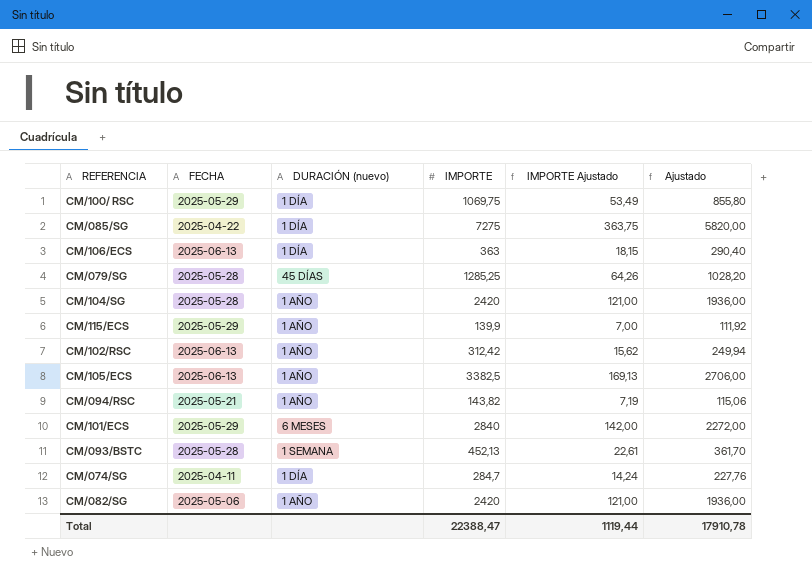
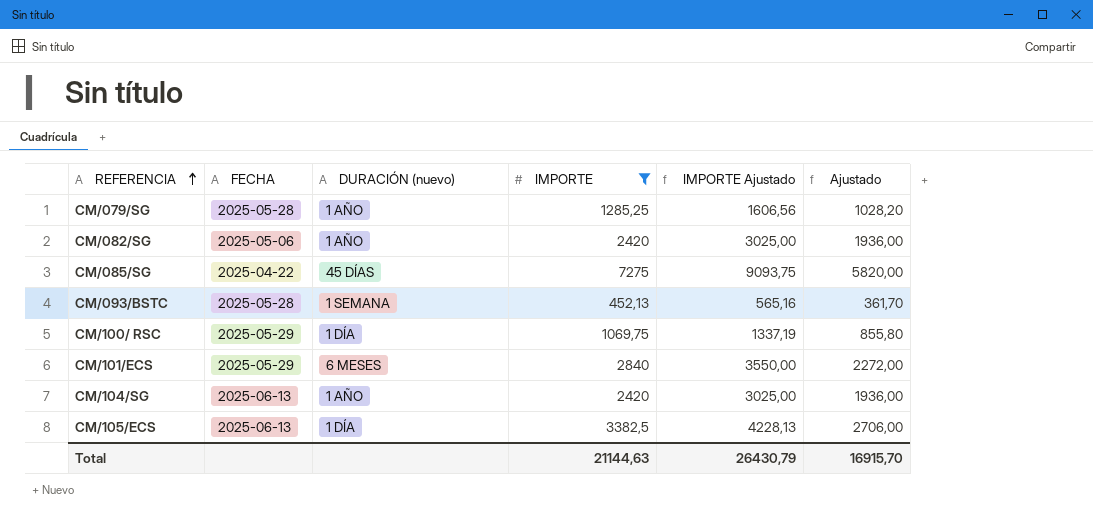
filter: none -> IMPORTE >= 452,13
row order: none -> REFERENCIA ascending
column IMPORTE Ajustado | formula: [IMPORTE] * 0,05 -> [IMPORTE] * 1,25
CM/079/SG | DURACIÓN (nuevo): 45 DÍAS -> 1 AÑO
CM/085/SG | DURACIÓN (nuevo): 1 DÍA -> 45 DÍAS
CM/104/SG | FECHA: 2025-05-28 -> 2025-06-13
CM/105/ECS | DURACIÓN (nuevo): 1 AÑO -> 1 DÍA
Total | IMPORTE: 22388,47 -> 21144,63
Total | IMPORTE Ajustado: 1119,44 -> 26430,79
Total | Ajustado: 17910,78 -> 16915,70

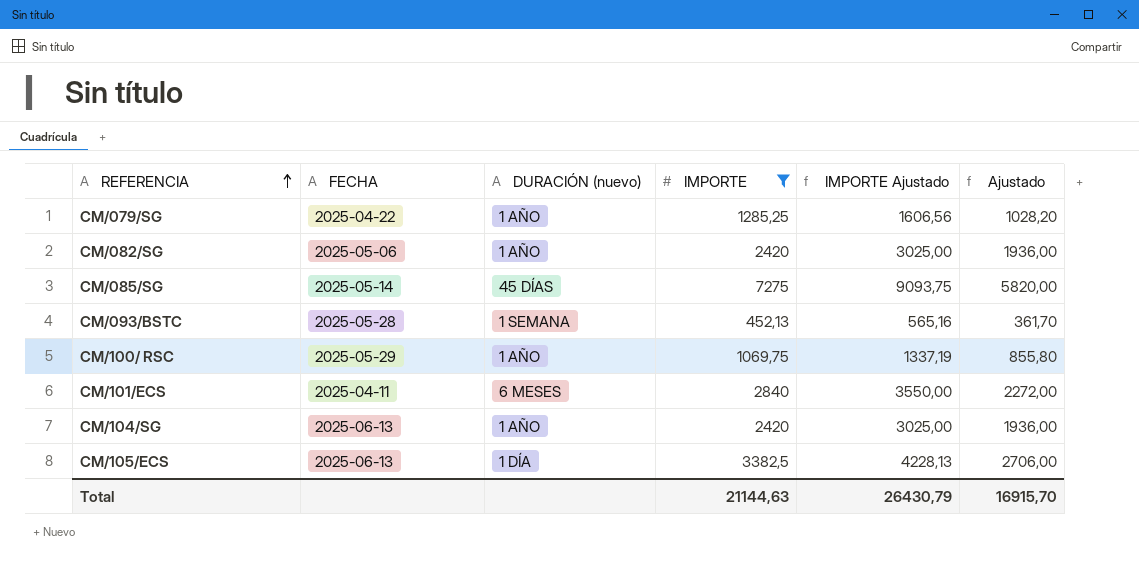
CM/079/SG | FECHA: 2025-05-28 -> 2025-04-22
CM/085/SG | FECHA: 2025-04-22 -> 2025-05-14
CM/100/ RSC | DURACIÓN (nuevo): 1 DÍA -> 1 AÑO
CM/101/ECS | FECHA: 2025-05-29 -> 2025-04-11

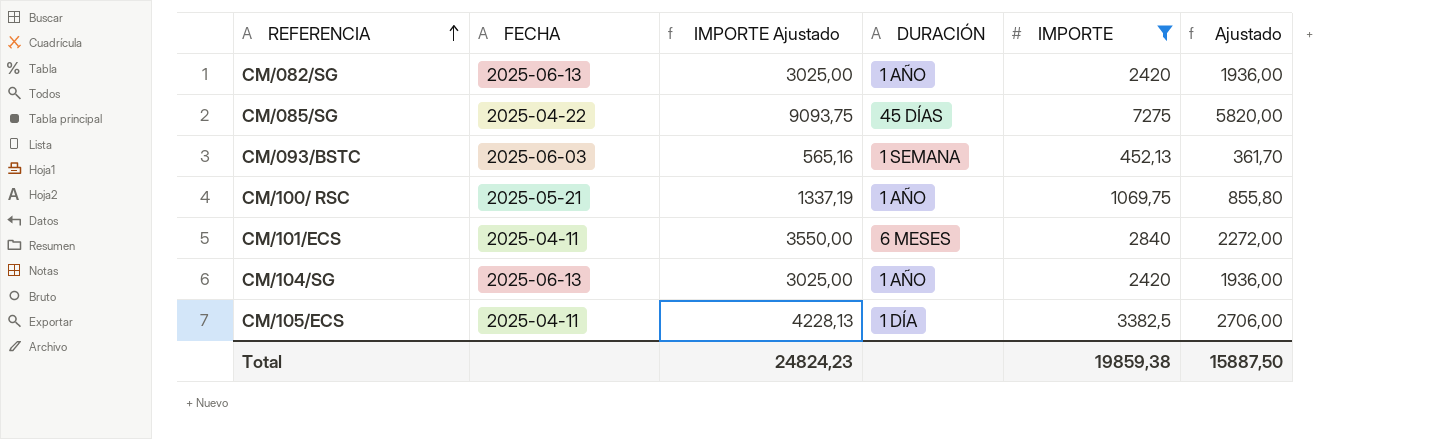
column IMPORTE Ajustado | position: 5 -> 3
column name: DURACIÓN (nuevo) -> DURACIÓN
row CM/079/SG: 2025-04-22 | 1 AÑO | 1285,25 | 1606,56 | 1028,20 -> none
CM/082/SG | FECHA: 2025-05-06 -> 2025-06-13
CM/085/SG | FECHA: 2025-05-14 -> 2025-04-22
CM/093/BSTC | FECHA: 2025-05-28 -> 2025-06-03
CM/100/ RSC | FECHA: 2025-05-29 -> 2025-05-21
CM/105/ECS | FECHA: 2025-06-13 -> 2025-04-11
Total | IMPORTE Ajustado: 26430,79 -> 24824,23
Total | IMPORTE: 21144,63 -> 19859,38
Total | Ajustado: 16915,70 -> 15887,50

